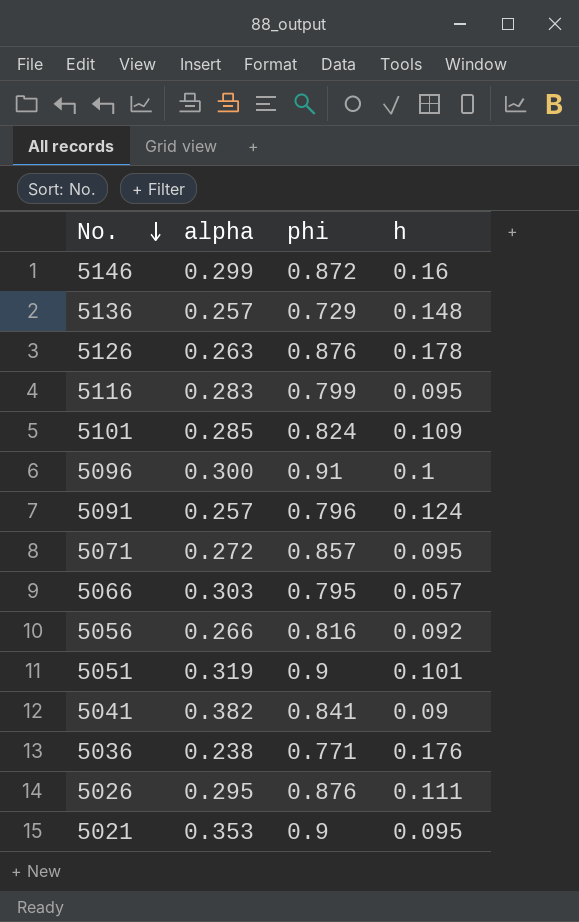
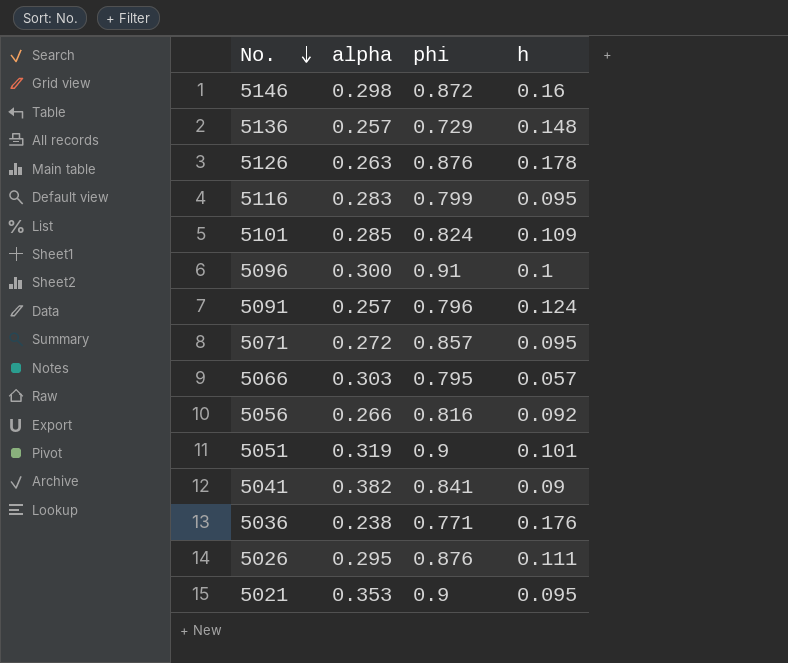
5146 | alpha: 0.299 -> 0.298

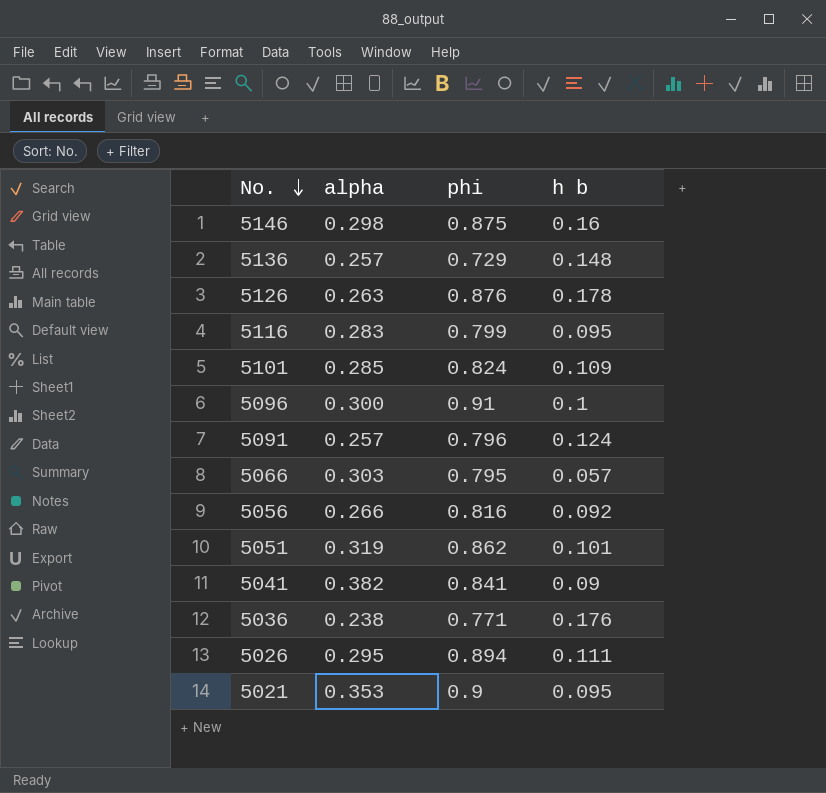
column name: h -> h b
row 5071: 0.272 | 0.857 | 0.095 -> none
5146 | phi: 0.872 -> 0.875
5051 | phi: 0.9 -> 0.862
5026 | phi: 0.876 -> 0.894

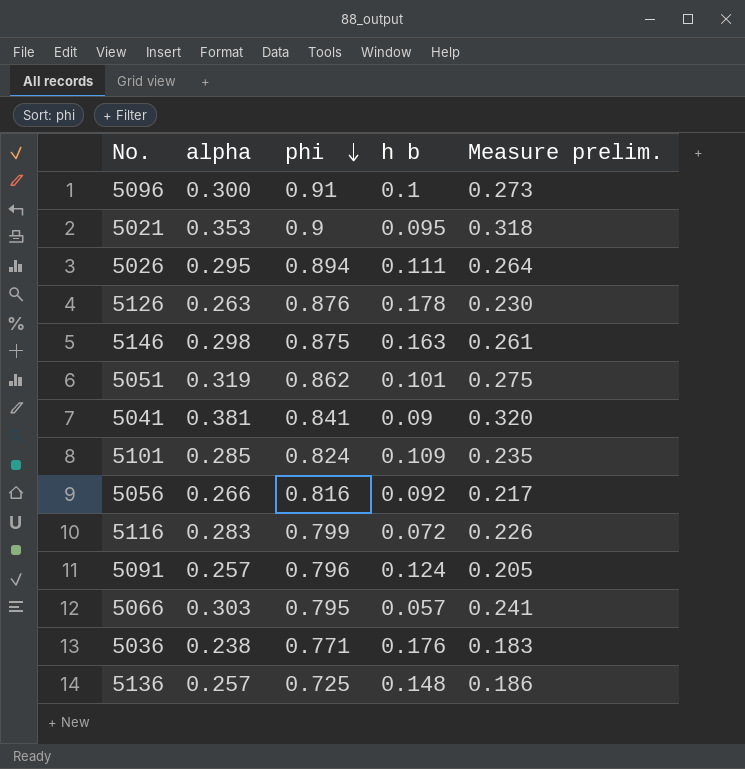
row order: No. descending -> phi descending
column Measure prelim. | formula: none -> [alpha] * [phi]
5146 | h b: 0.16 -> 0.163
5041 | alpha: 0.382 -> 0.381
5116 | h b: 0.095 -> 0.072
5136 | phi: 0.729 -> 0.725

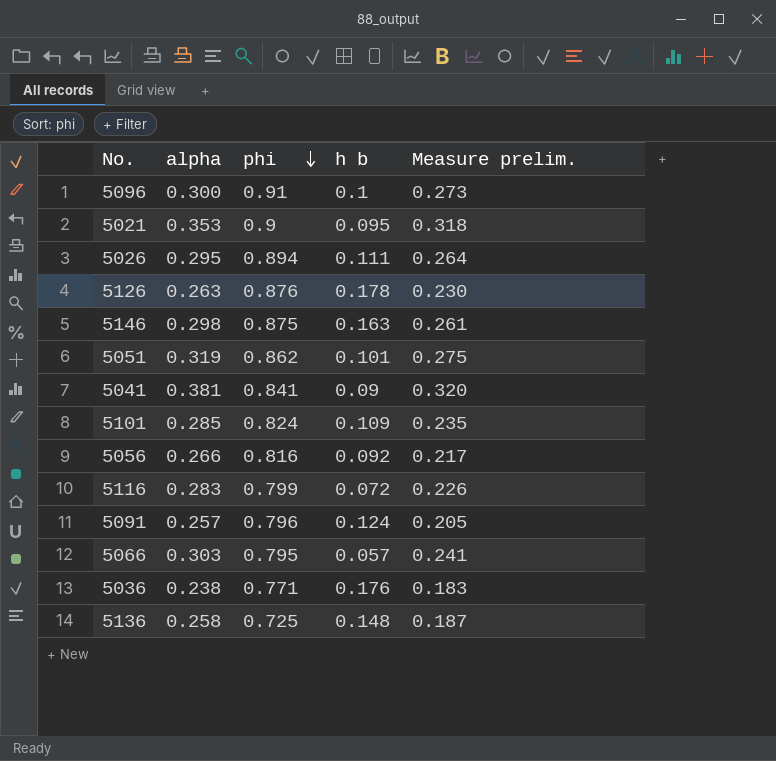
5136 | alpha: 0.257 -> 0.258
5136 | Measure prelim.: 0.186 -> 0.187

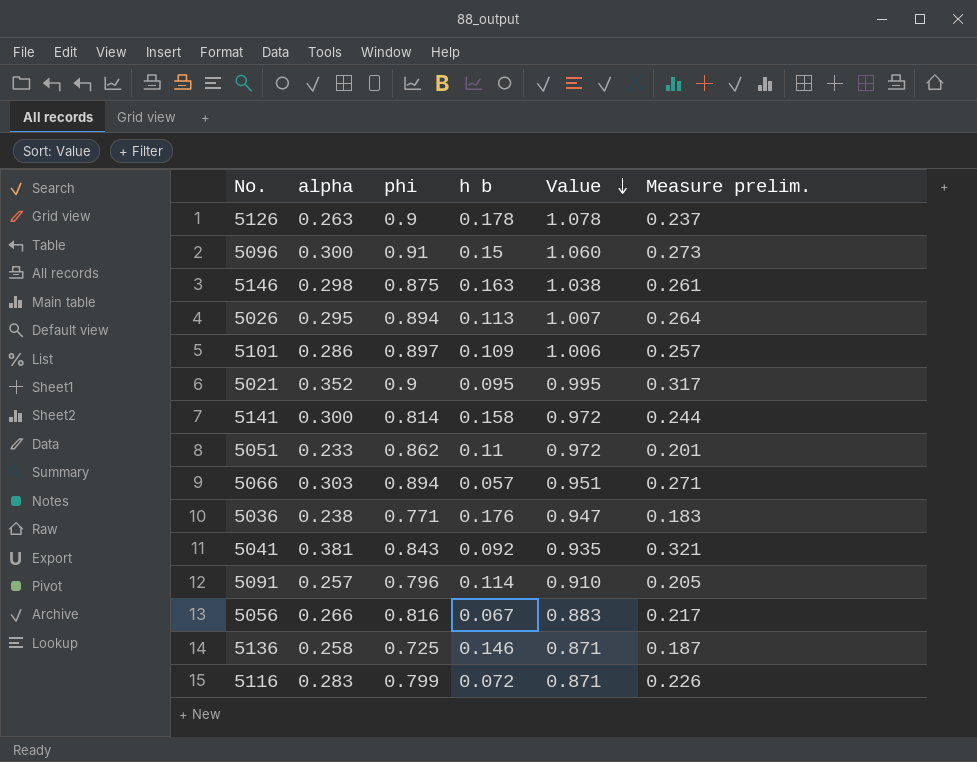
row order: phi descending -> Value descending
column Value | formula: none -> [phi] + [h b]
5126 | phi: 0.876 -> 0.9
5126 | Measure prelim.: 0.230 -> 0.237
5096 | h b: 0.1 -> 0.15
5026 | h b: 0.111 -> 0.113
5101 | alpha: 0.285 -> 0.286
5101 | phi: 0.824 -> 0.897
5101 | Measure prelim.: 0.235 -> 0.257
5021 | alpha: 0.353 -> 0.352
5021 | Measure prelim.: 0.318 -> 0.317
row 5141: none -> 0.300 | 0.814 | 0.158 | 0.972 | 0.244
5051 | alpha: 0.319 -> 0.233
5051 | h b: 0.101 -> 0.11
5051 | Measure prelim.: 0.275 -> 0.201
5066 | phi: 0.795 -> 0.894
5066 | Measure prelim.: 0.241 -> 0.271
5041 | phi: 0.841 -> 0.843
5041 | h b: 0.09 -> 0.092
5041 | Measure prelim.: 0.320 -> 0.321
5091 | h b: 0.124 -> 0.114
5056 | h b: 0.092 -> 0.067
5136 | h b: 0.148 -> 0.146

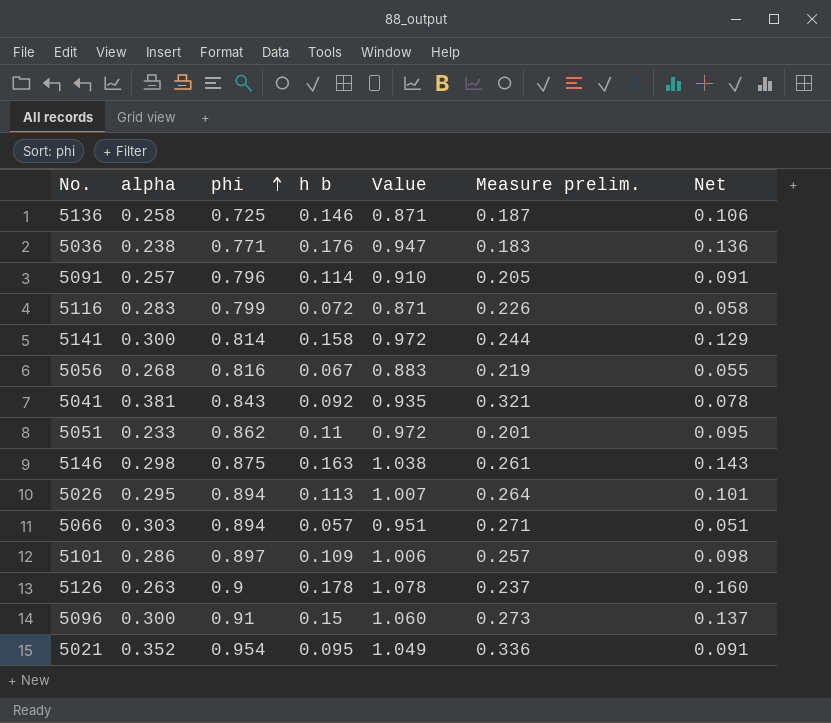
row order: Value descending -> phi ascending
column Net | formula: none -> [phi] * [h b]
5056 | alpha: 0.266 -> 0.268
5056 | Measure prelim.: 0.217 -> 0.219
5021 | phi: 0.9 -> 0.954
5021 | Value: 0.995 -> 1.049
5021 | Measure prelim.: 0.317 -> 0.336

